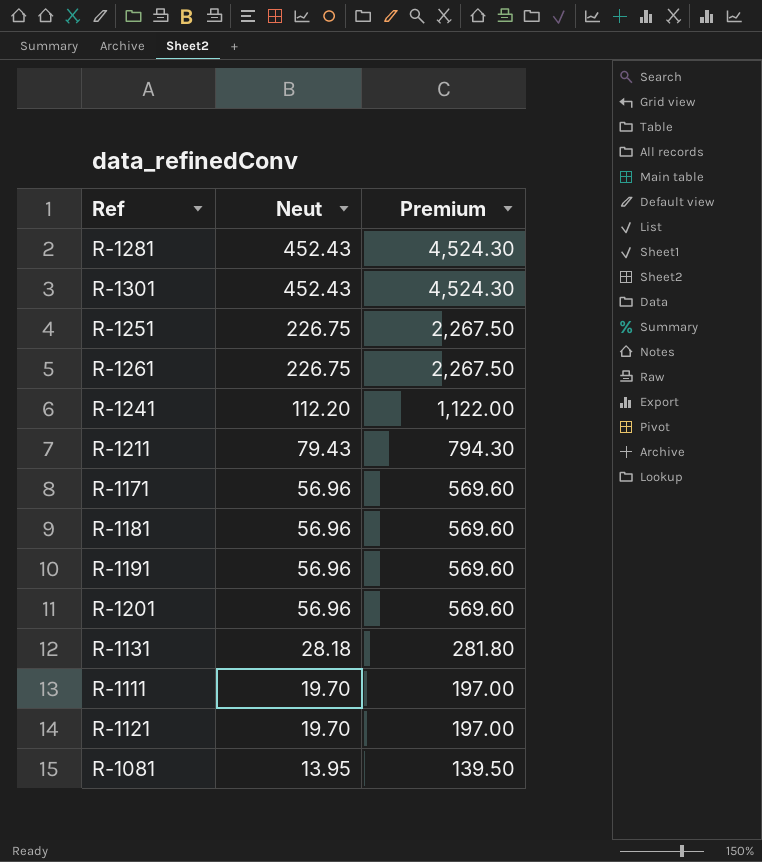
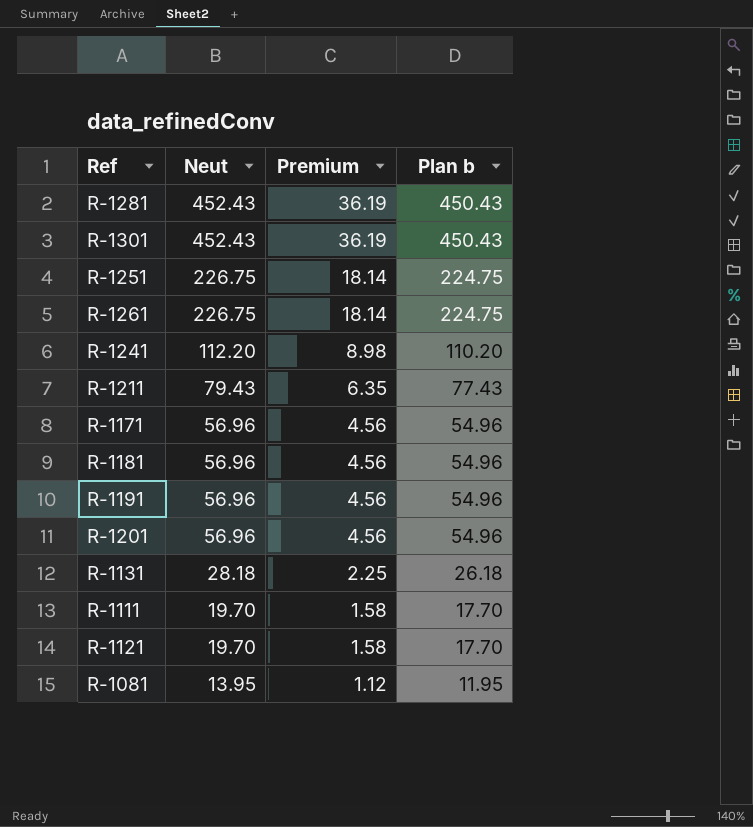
column Premium | formula: [Neut] * 10 -> [Neut] * 0.08
column Plan b | formula: none -> [Neut] - 2

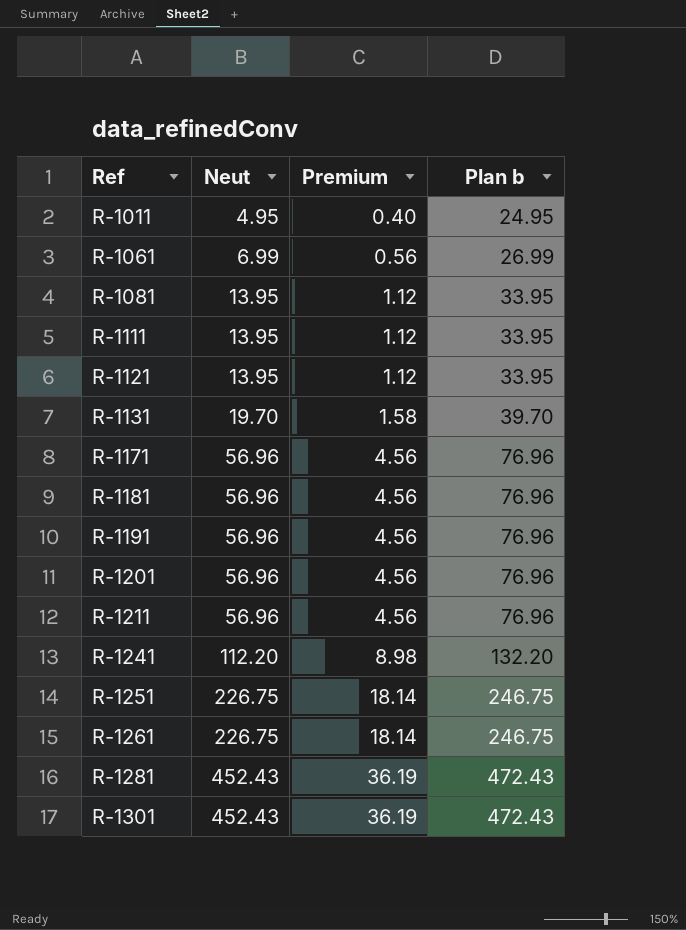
row order: Neut descending -> Ref ascending
column Plan b | formula: [Neut] - 2 -> [Neut] + 20
row R-1011: none -> 4.95 | 0.40 | 24.95
row R-1061: none -> 6.99 | 0.56 | 26.99
R-1111 | Neut: 19.70 -> 13.95
R-1111 | Premium: 1.58 -> 1.12
R-1121 | Neut: 19.70 -> 13.95
R-1121 | Premium: 1.58 -> 1.12
R-1131 | Neut: 28.18 -> 19.70
R-1131 | Premium: 2.25 -> 1.58
R-1211 | Neut: 79.43 -> 56.96
R-1211 | Premium: 6.35 -> 4.56

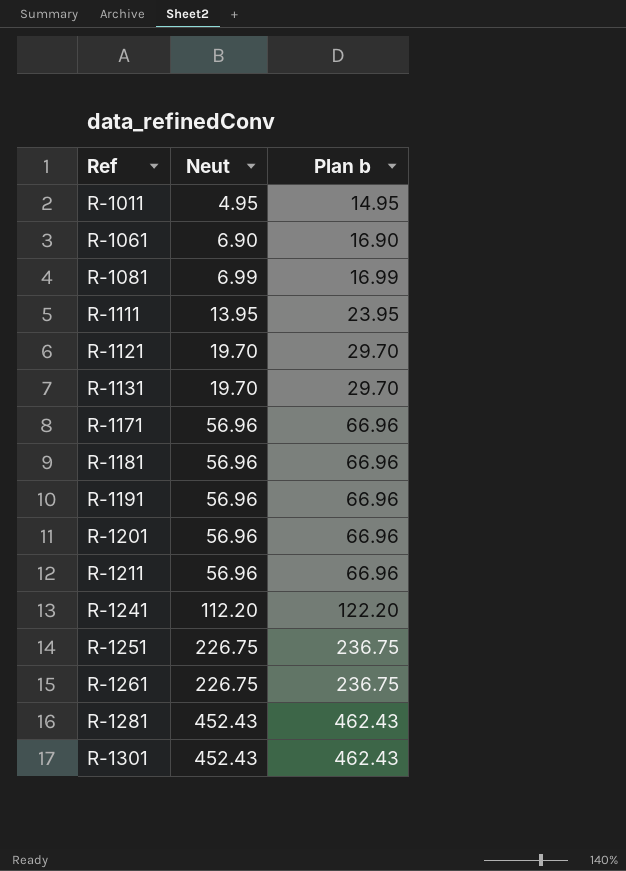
column Premium | formula: [Neut] * 0.08 -> none
column Plan b | formula: [Neut] + 20 -> [Neut] + 10
R-1061 | Neut: 6.99 -> 6.90
R-1081 | Neut: 13.95 -> 6.99
R-1121 | Neut: 13.95 -> 19.70

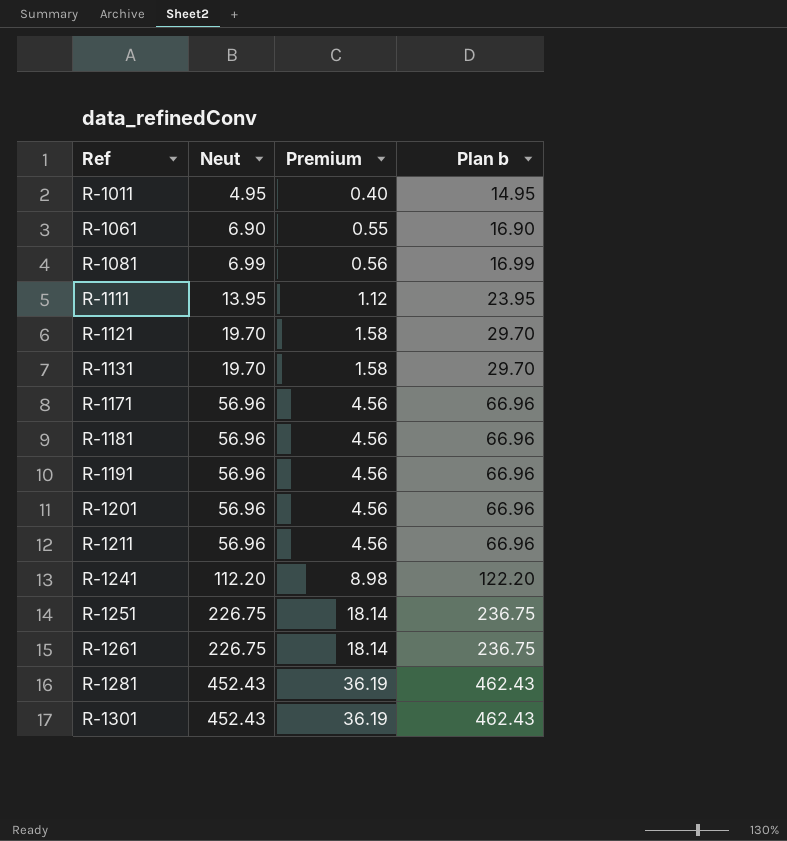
column Premium | formula: none -> [Neut] * 0.08

